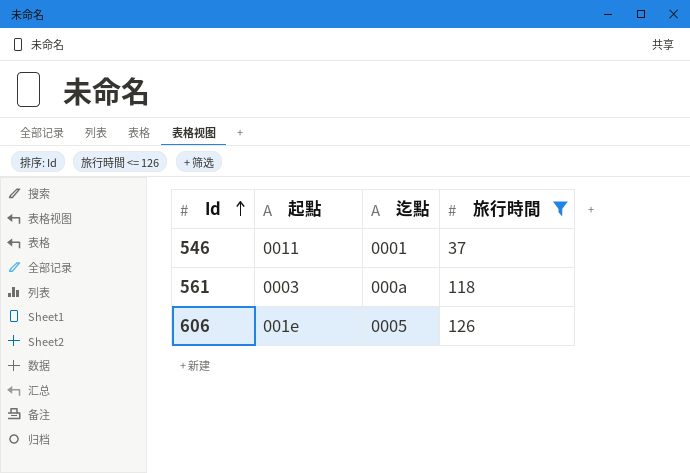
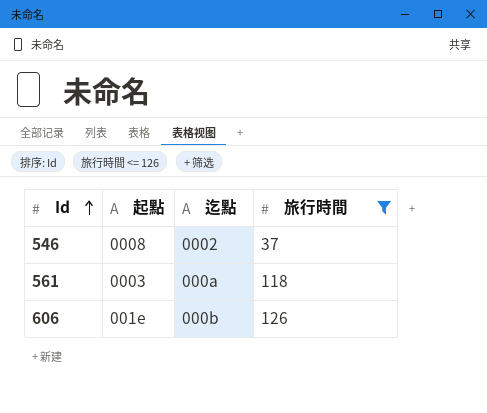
546 | 起點: 0011 -> 0008
546 | 迄點: 0001 -> 0002
606 | 迄點: 0005 -> 000b

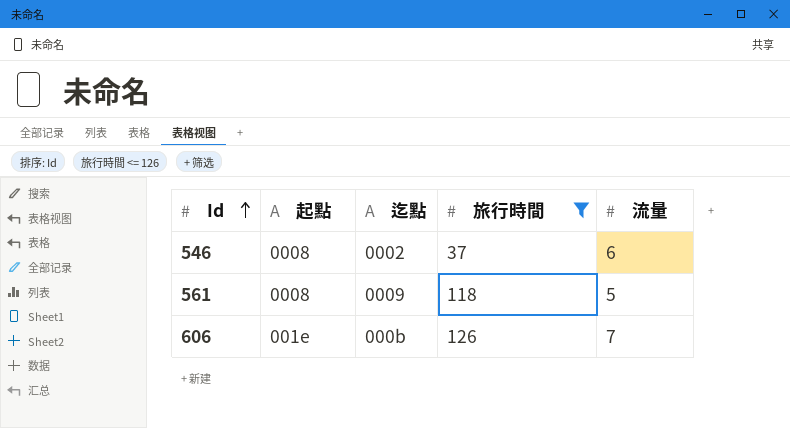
column 流量 | position: none -> 5
561 | 起點: 0003 -> 0008
561 | 迄點: 000a -> 0009

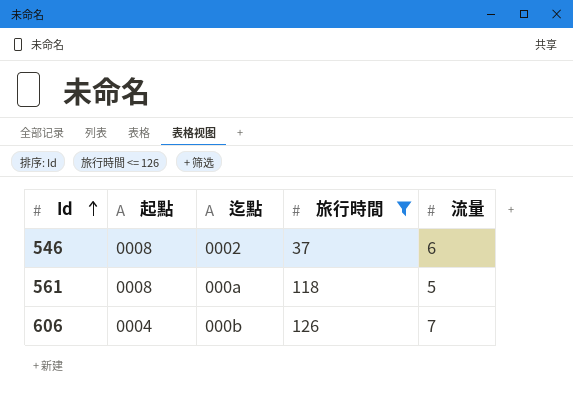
561 | 迄點: 0009 -> 000a
606 | 起點: 001e -> 0004

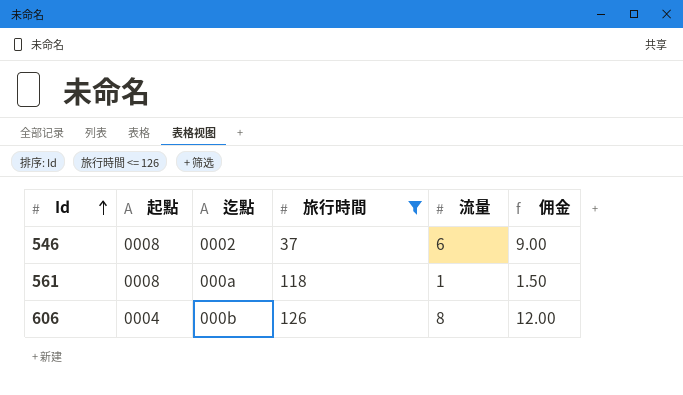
column 佣金 | formula: none -> [流量] * 1.5
561 | 流量: 5 -> 1
606 | 流量: 7 -> 8

